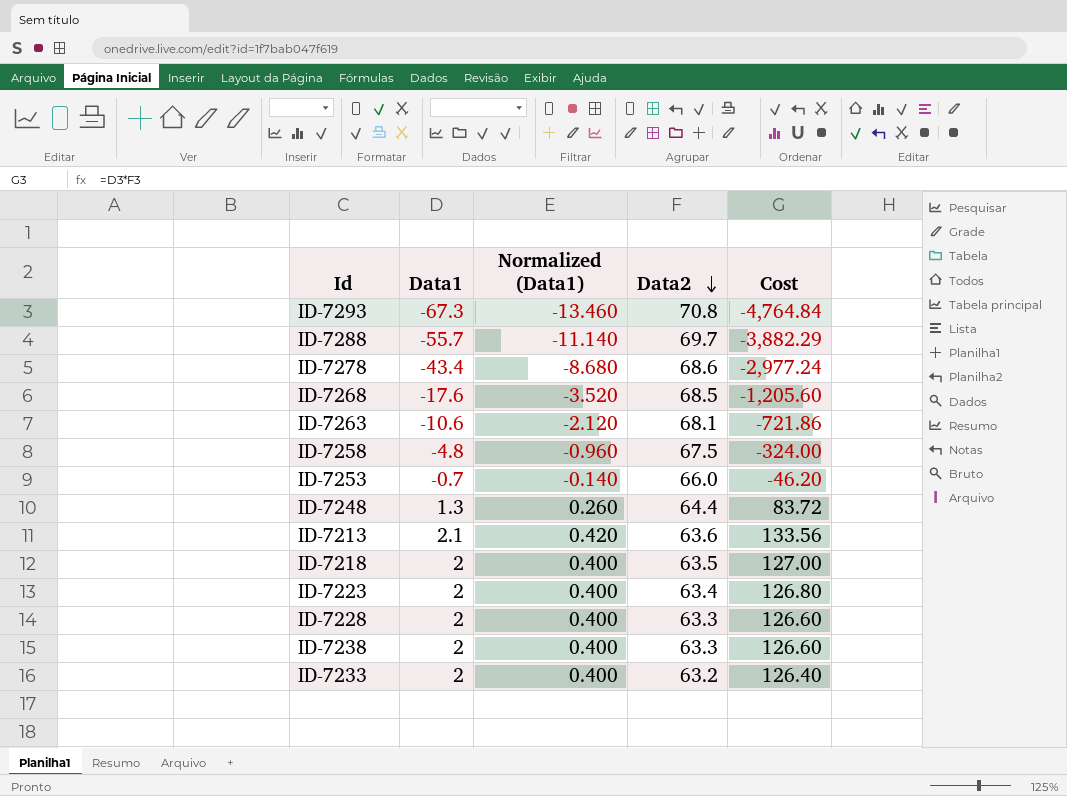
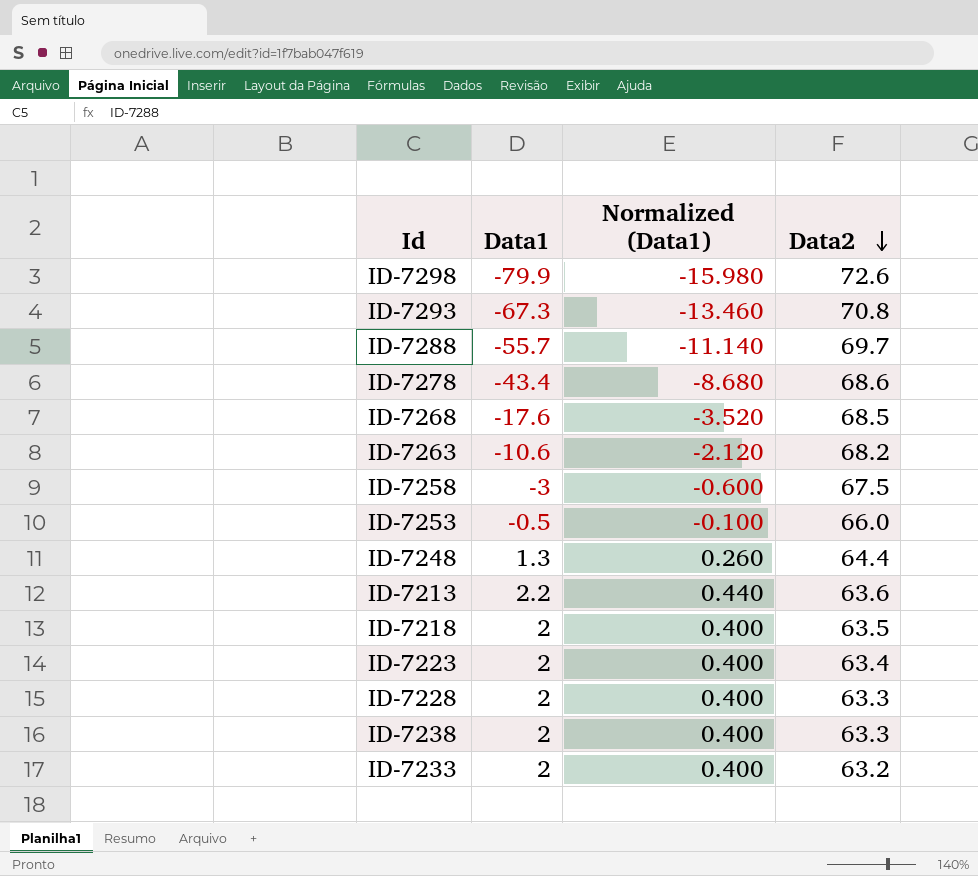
column Cost | formula: [Data1] * [Data2] -> none
row ID-7298: none -> -79.9 | -15.980 | 72.6
ID-7263 | Data2: 68.1 -> 68.2
ID-7258 | Data1: -4.8 -> -3
ID-7258 | Normalized (Data1): -0.960 -> -0.600
ID-7253 | Data1: -0.7 -> -0.5
ID-7253 | Normalized (Data1): -0.140 -> -0.100
ID-7213 | Data1: 2.1 -> 2.2
ID-7213 | Normalized (Data1): 0.420 -> 0.440

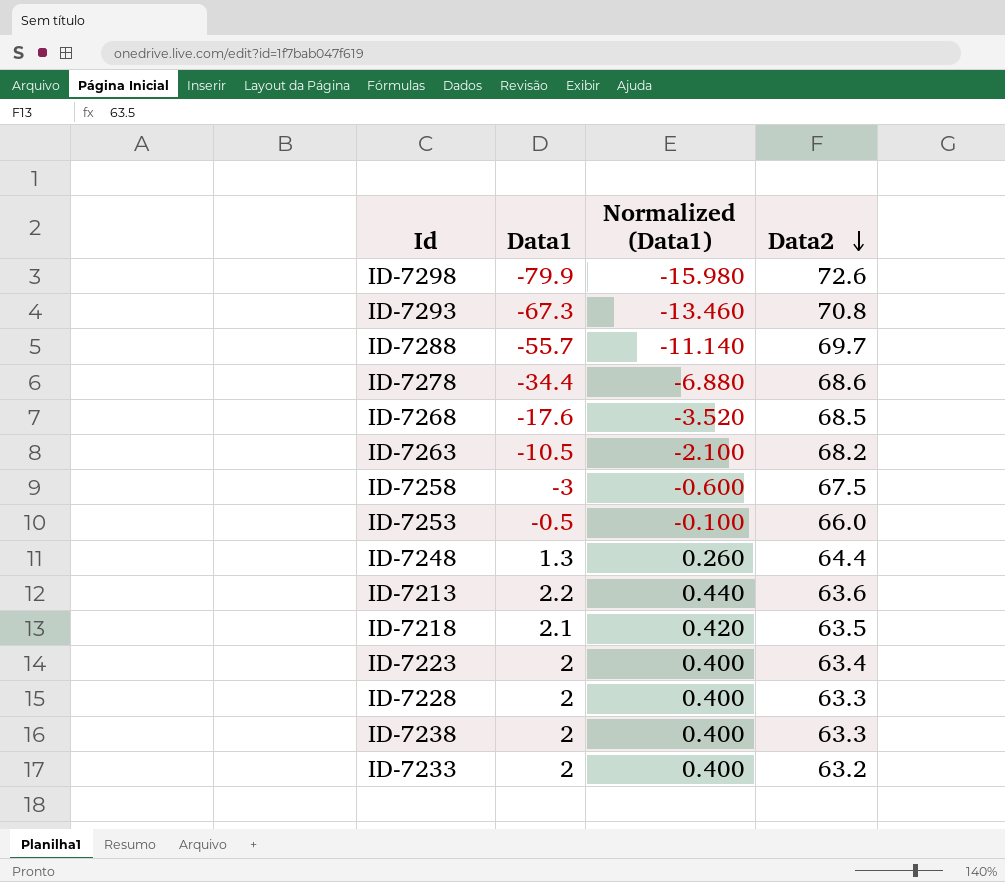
ID-7278 | Data1: -43.4 -> -34.4
ID-7278 | Normalized (Data1): -8.680 -> -6.880
ID-7263 | Data1: -10.6 -> -10.5
ID-7263 | Normalized (Data1): -2.120 -> -2.100
ID-7218 | Data1: 2 -> 2.1
ID-7218 | Normalized (Data1): 0.400 -> 0.420

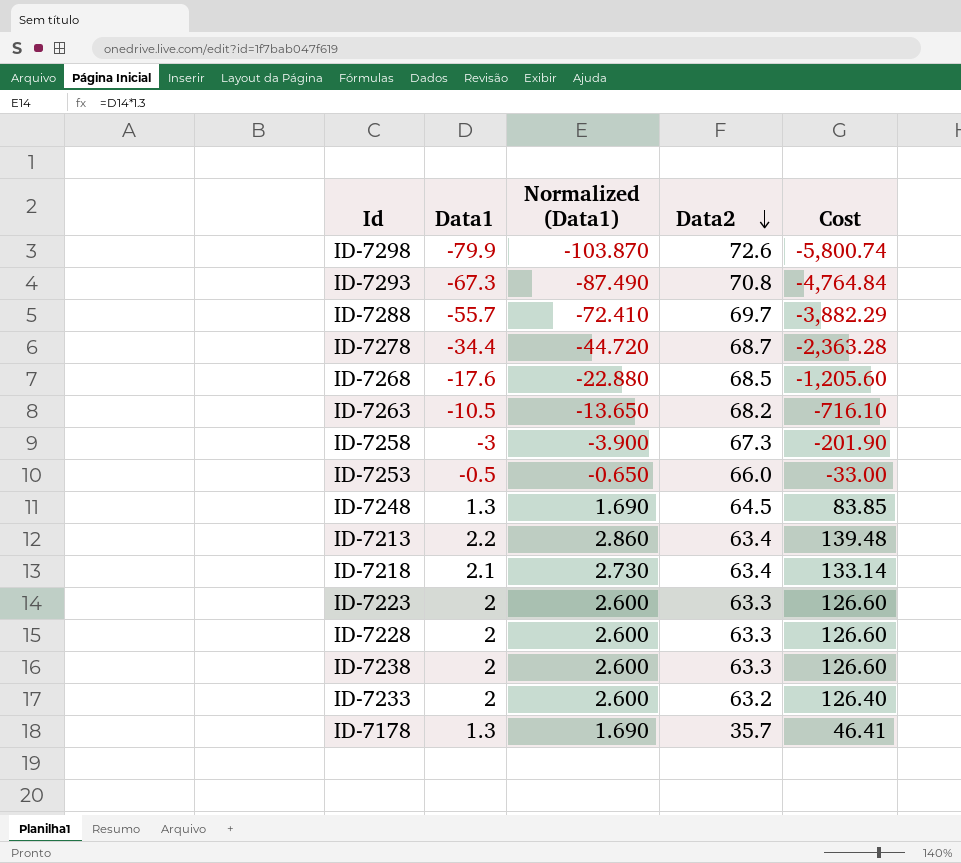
column Normalized (Data1) | formula: [Data1] * 0.2 -> [Data1] * 1.3
column Cost | formula: none -> [Data1] * [Data2]
ID-7278 | Data2: 68.6 -> 68.7
ID-7258 | Data2: 67.5 -> 67.3
ID-7248 | Data2: 64.4 -> 64.5
ID-7213 | Data2: 63.6 -> 63.4
ID-7218 | Data2: 63.5 -> 63.4
ID-7223 | Data2: 63.4 -> 63.3
row ID-7178: none -> 1.3 | 1.690 | 35.7 | 46.41

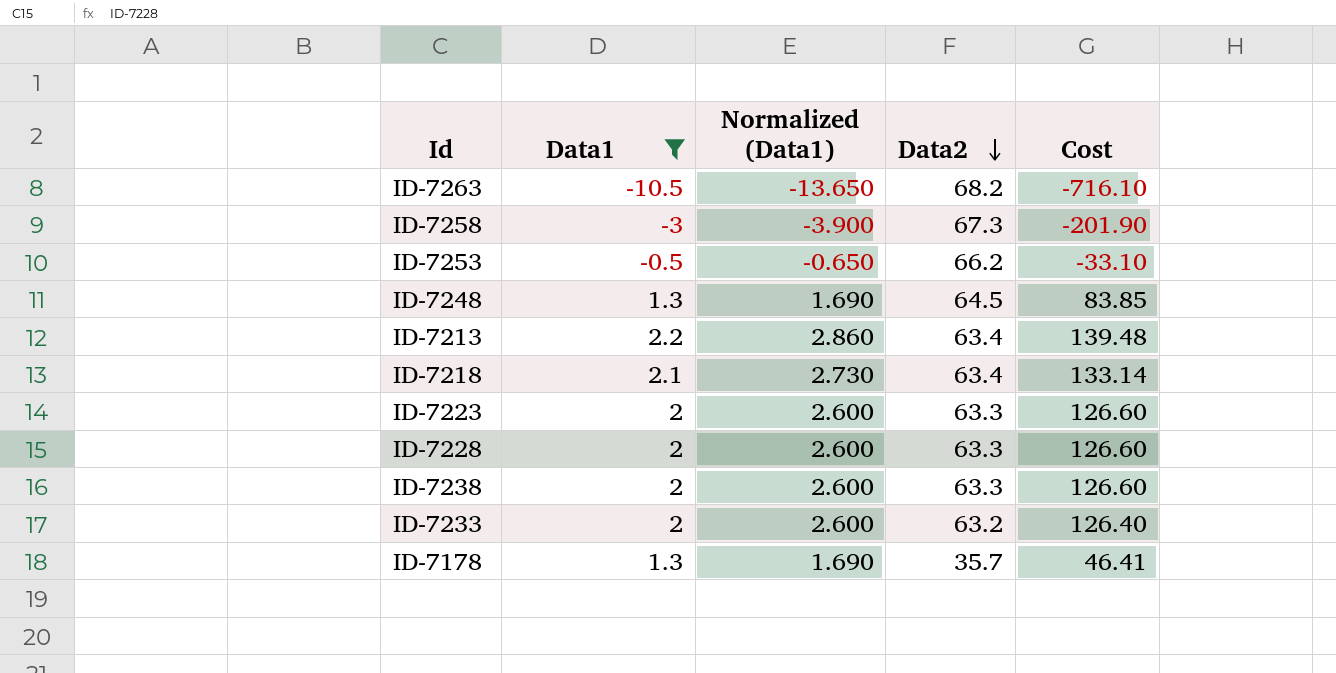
filter: none -> Data1 >= -10.5
ID-7253 | Data2: 66.0 -> 66.2
ID-7253 | Cost: -33.00 -> -33.10

